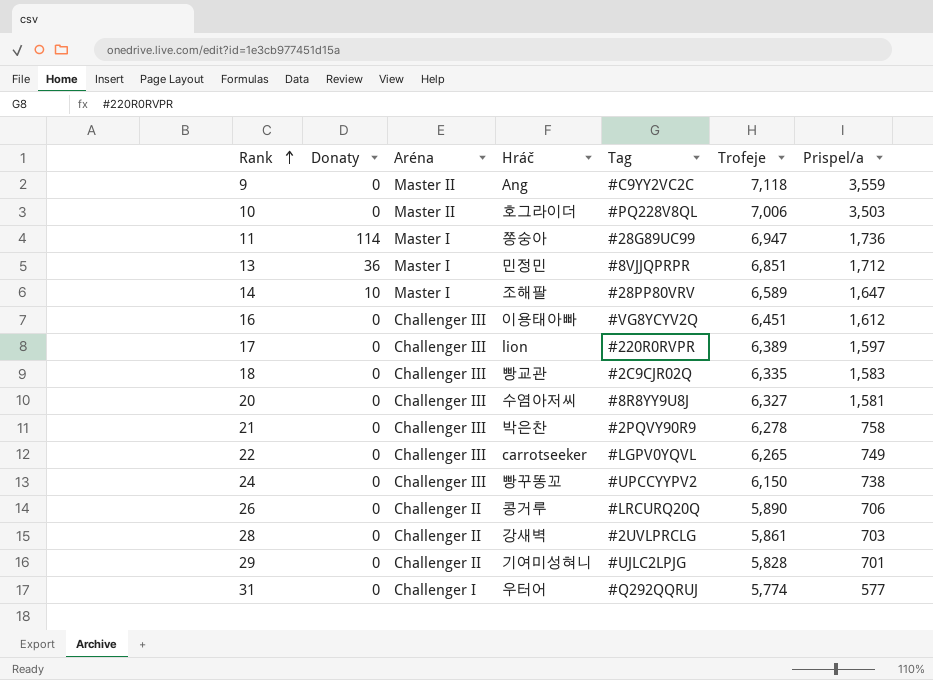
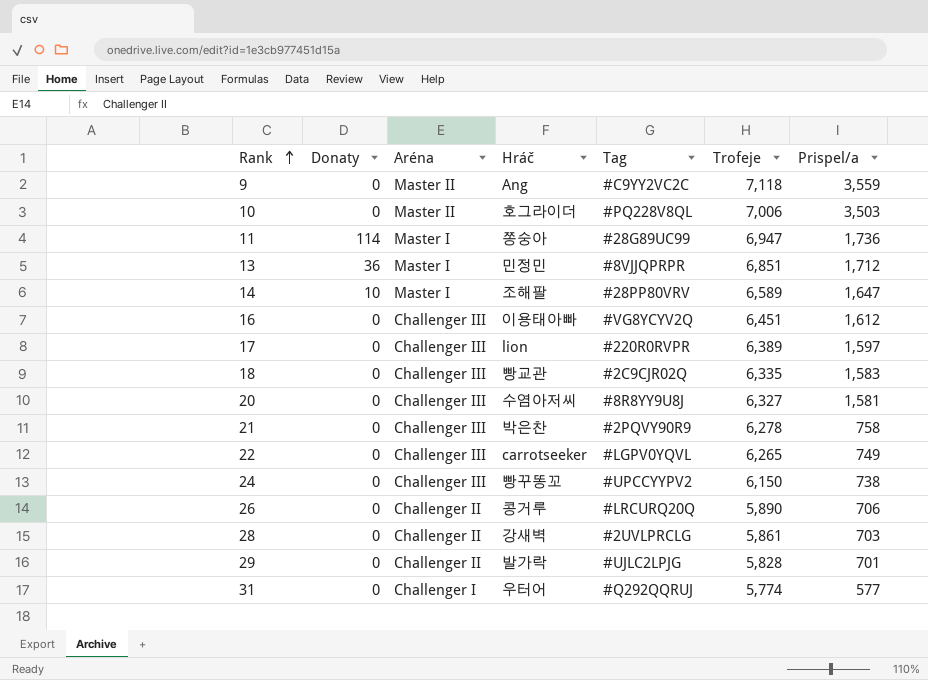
29 | Hráč: 기여미성혀니 -> 발가락

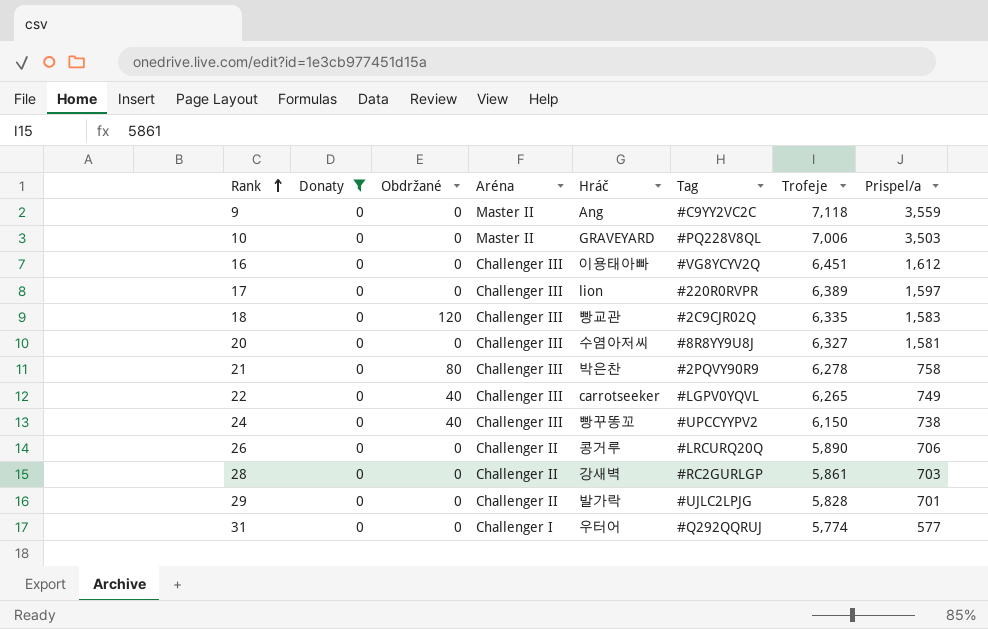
filter: none -> Donaty = 0
column Obdržané | position: none -> 3
10 | Hráč: 호그라이더 -> GRAVEYARD
28 | Tag: #2UVLPRCLG -> #RC2GURLGP

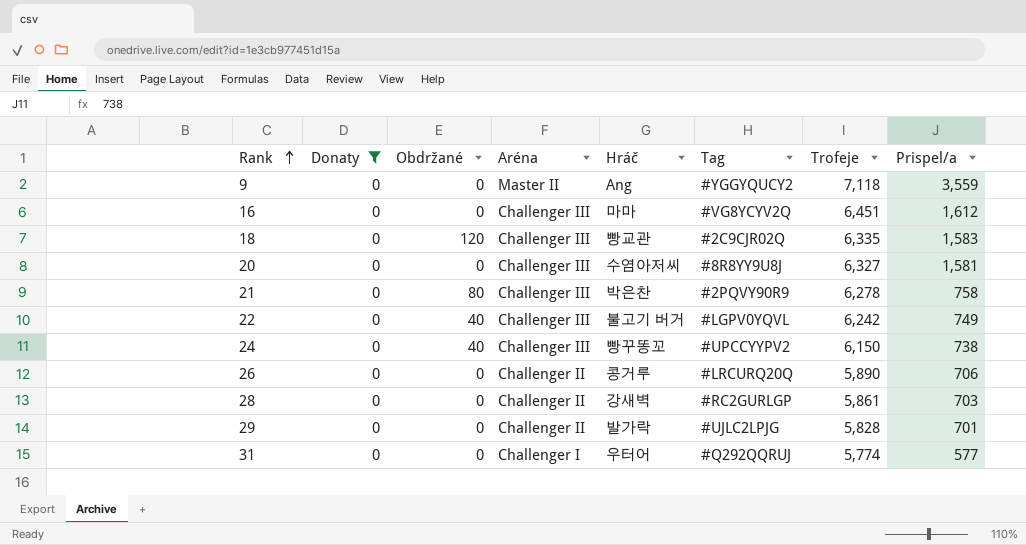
row 10: 0 | 0 | Master II | GRAVEYARD | #PQ228V8QL | 7,006 | 3,503 -> none
row 17: 0 | 0 | Challenger III | lion | #220R0RVPR | 6,389 | 1,597 -> none
9 | Tag: #C9YY2VC2C -> #YGGYQUCY2
16 | Hráč: 이용태아빠 -> 마마
22 | Hráč: carrotseeker -> 불고기 버거
22 | Trofeje: 6,265 -> 6,242

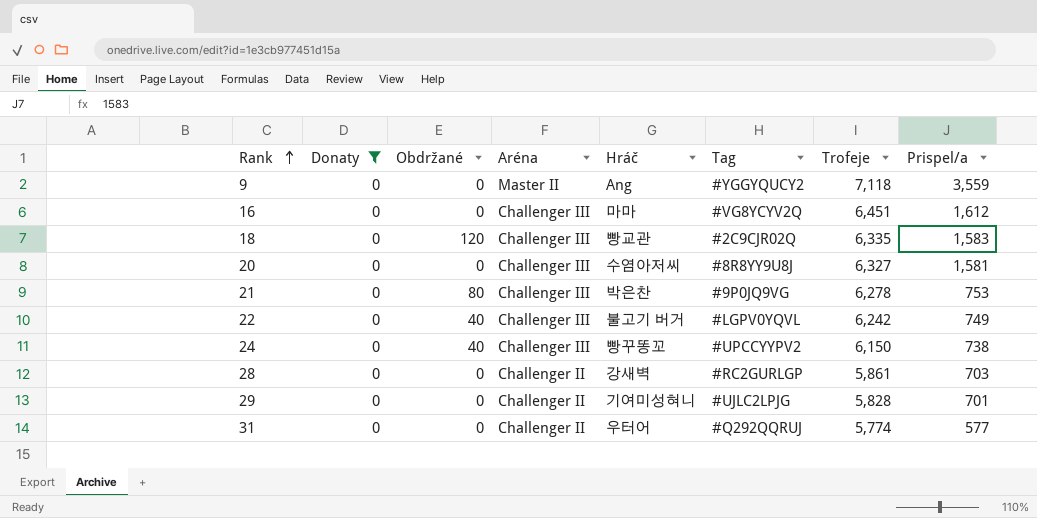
row 26: 0 | 0 | Challenger II | 콩거루 | #LRCURQ20Q | 5,890 | 706 -> none
21 | Tag: #2PQVY90R9 -> #9P0JQ9VG
21 | Prispel/a: 758 -> 753
29 | Hráč: 발가락 -> 기여미성혀니
31 | Aréna: Challenger I -> Challenger II

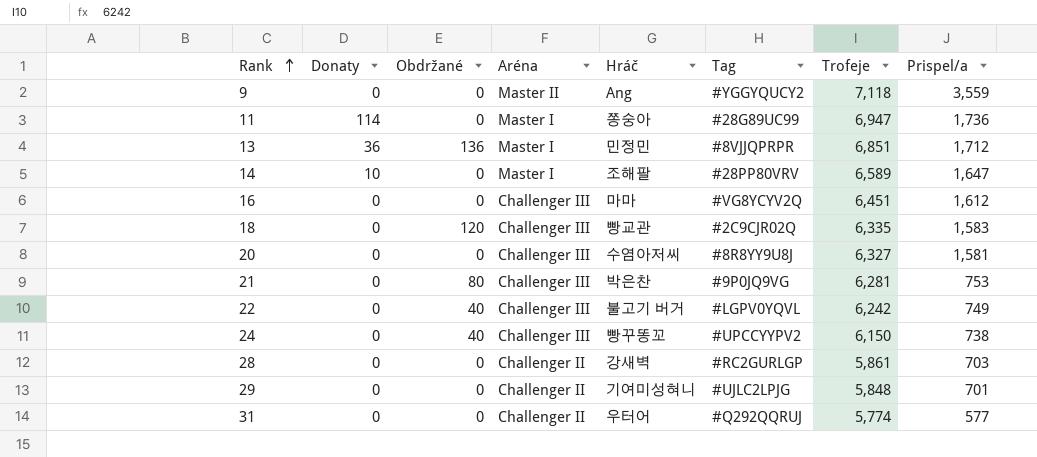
filter: Donaty = 0 -> none
21 | Trofeje: 6,278 -> 6,281
29 | Trofeje: 5,828 -> 5,848

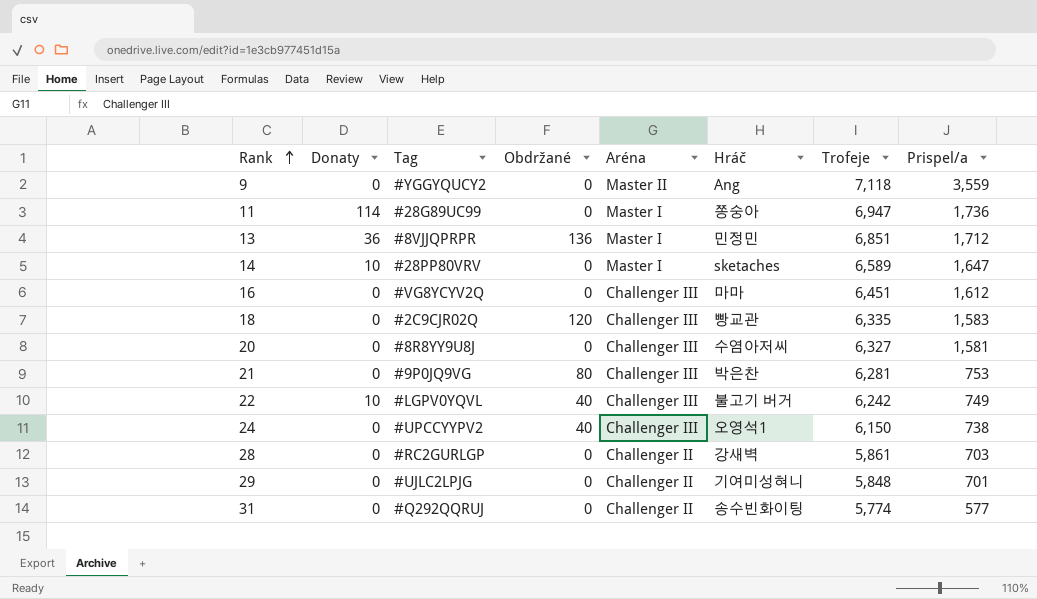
column Tag | position: 6 -> 3
14 | Hráč: 조해팔 -> sketaches
22 | Donaty: 0 -> 10
24 | Hráč: 빵꾸똥꼬 -> 오영석1
31 | Hráč: 우터어 -> 송수빈화이팅

